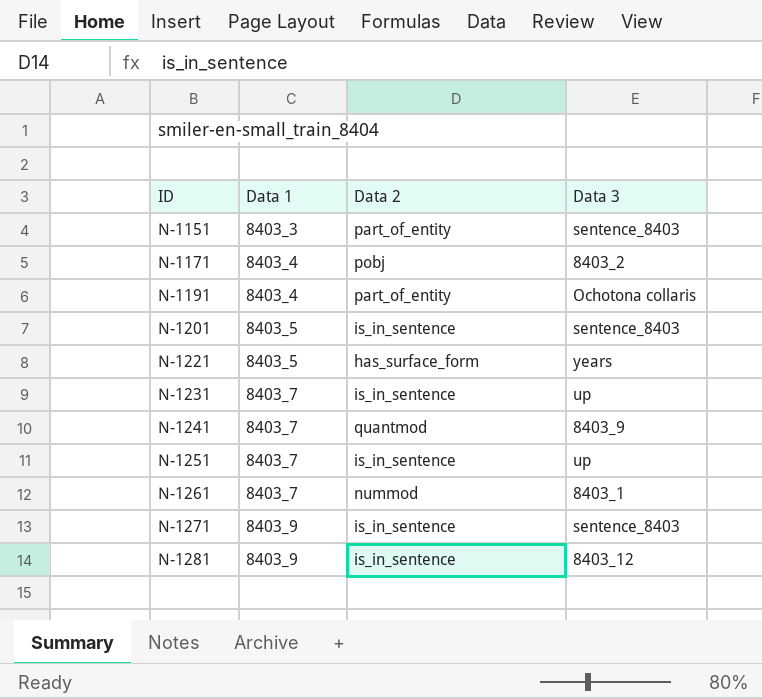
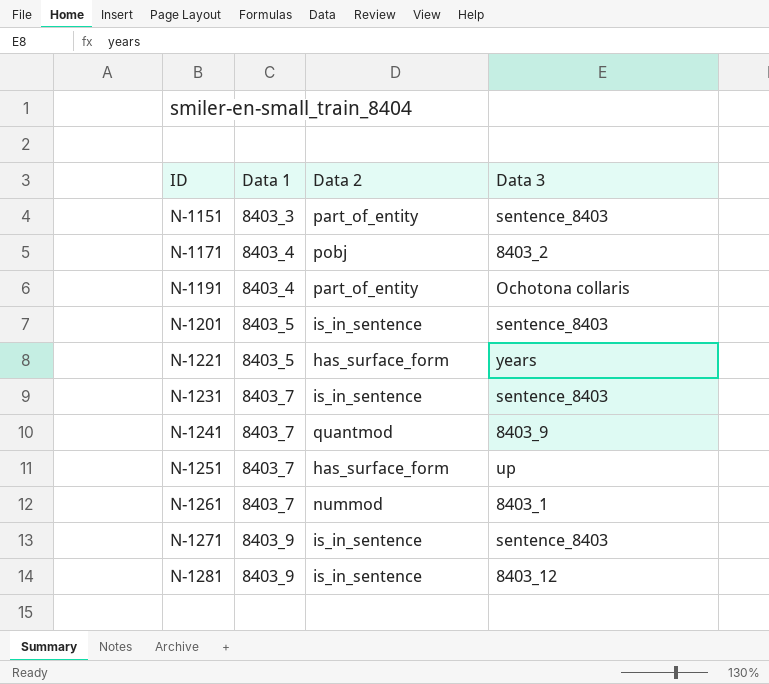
N-1231 | Data 3: up -> sentence_8403
N-1251 | Data 2: is_in_sentence -> has_surface_form

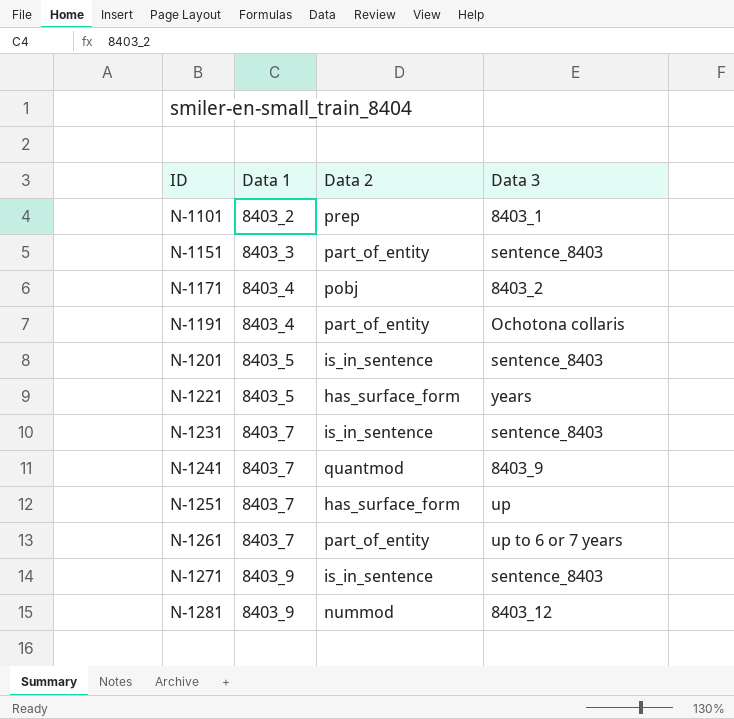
row N-1101: none -> 8403_2 | prep | 8403_1
N-1261 | Data 2: nummod -> part_of_entity
N-1261 | Data 3: 8403_1 -> up to 6 or 7 years
N-1281 | Data 2: is_in_sentence -> nummod

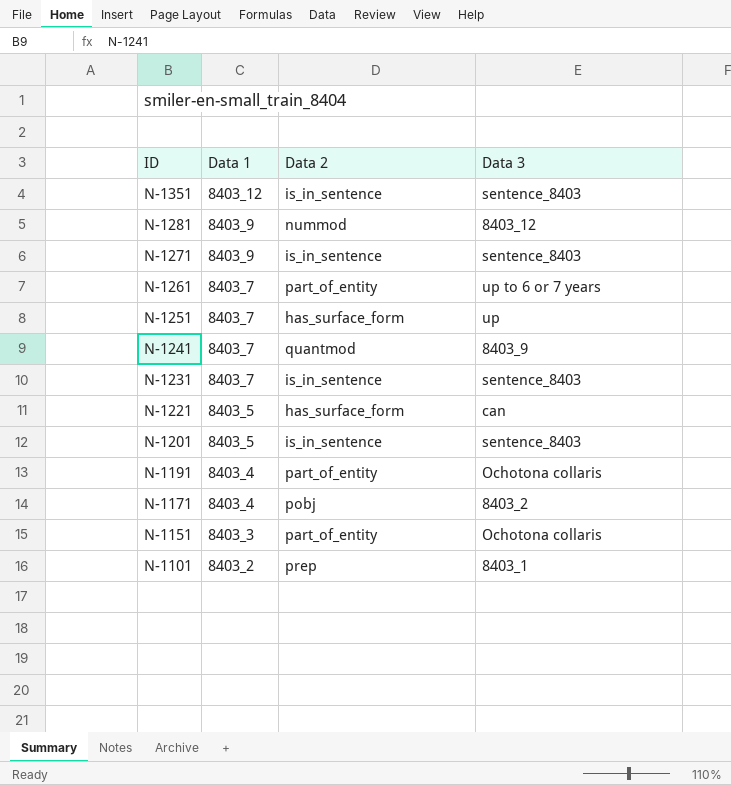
row order: ID ascending -> ID descending
row N-1351: none -> 8403_12 | is_in_sentence | sentence_8403
N-1221 | Data 3: years -> can
N-1151 | Data 3: sentence_8403 -> Ochotona collaris

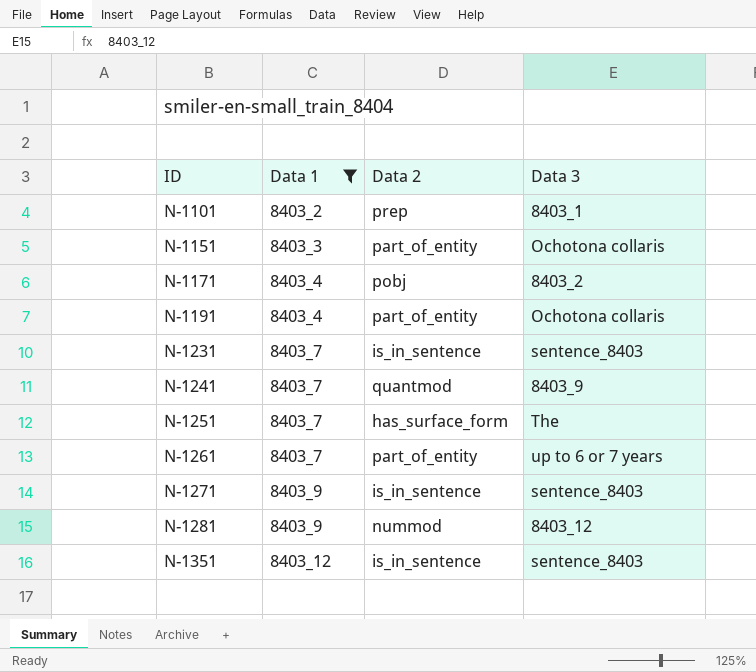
filter: none -> Data 1 != 8403_5
row order: ID descending -> ID ascending
N-1251 | Data 3: up -> The

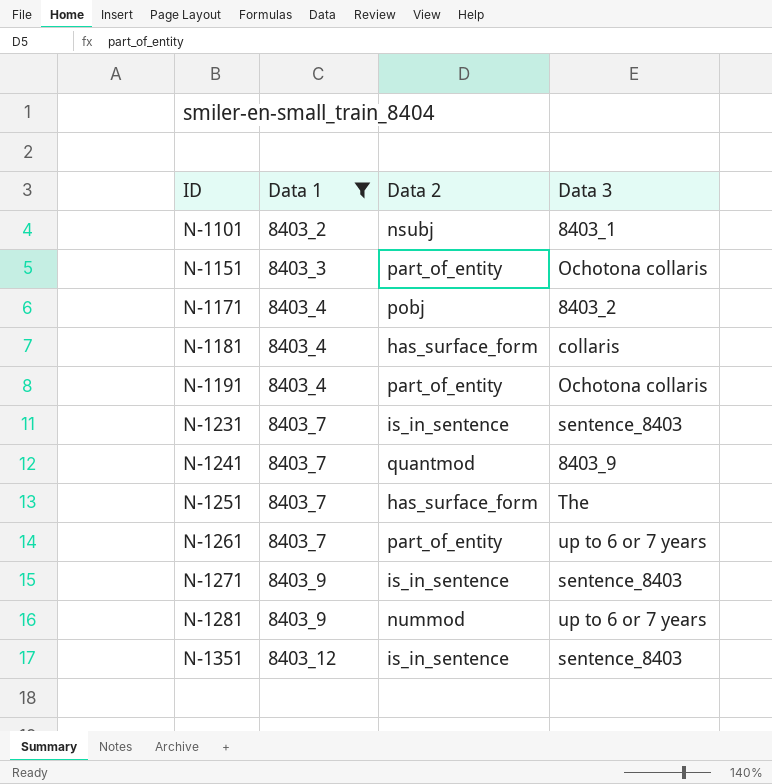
N-1101 | Data 2: prep -> nsubj
row N-1181: none -> 8403_4 | has_surface_form | collaris
N-1281 | Data 3: 8403_12 -> up to 6 or 7 years

